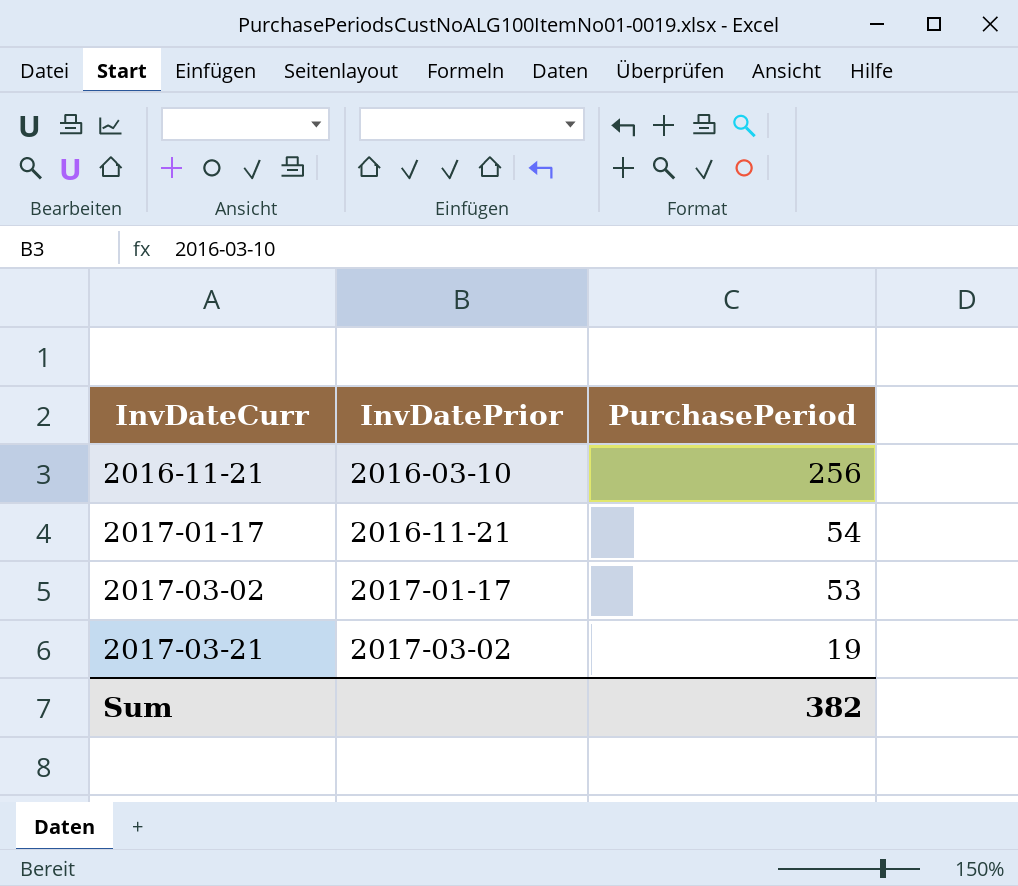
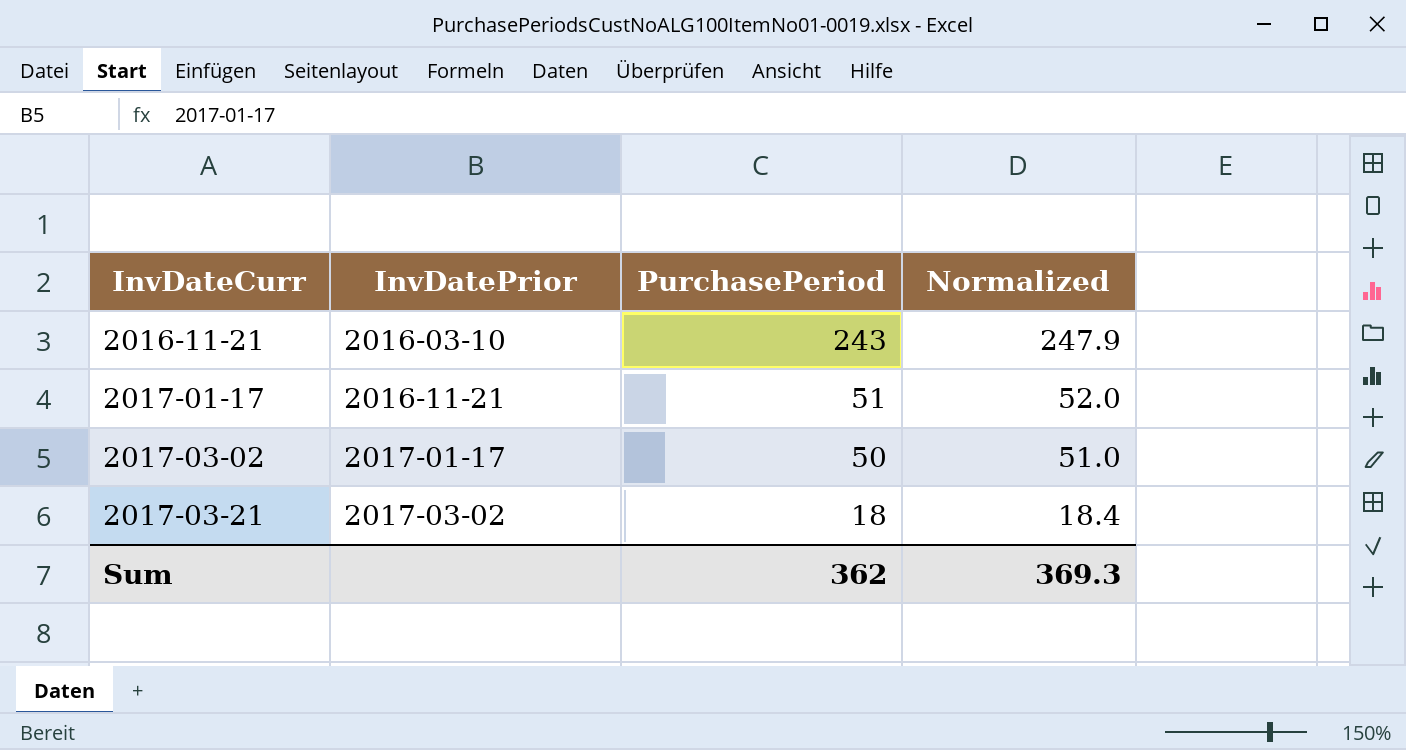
column Normalized | formula: none -> [PurchasePeriod] * 1.02
2016-11-21 | PurchasePeriod: 256 -> 243
2017-01-17 | PurchasePeriod: 54 -> 51
2017-03-02 | PurchasePeriod: 53 -> 50
2017-03-21 | PurchasePeriod: 19 -> 18
Sum | PurchasePeriod: 382 -> 362

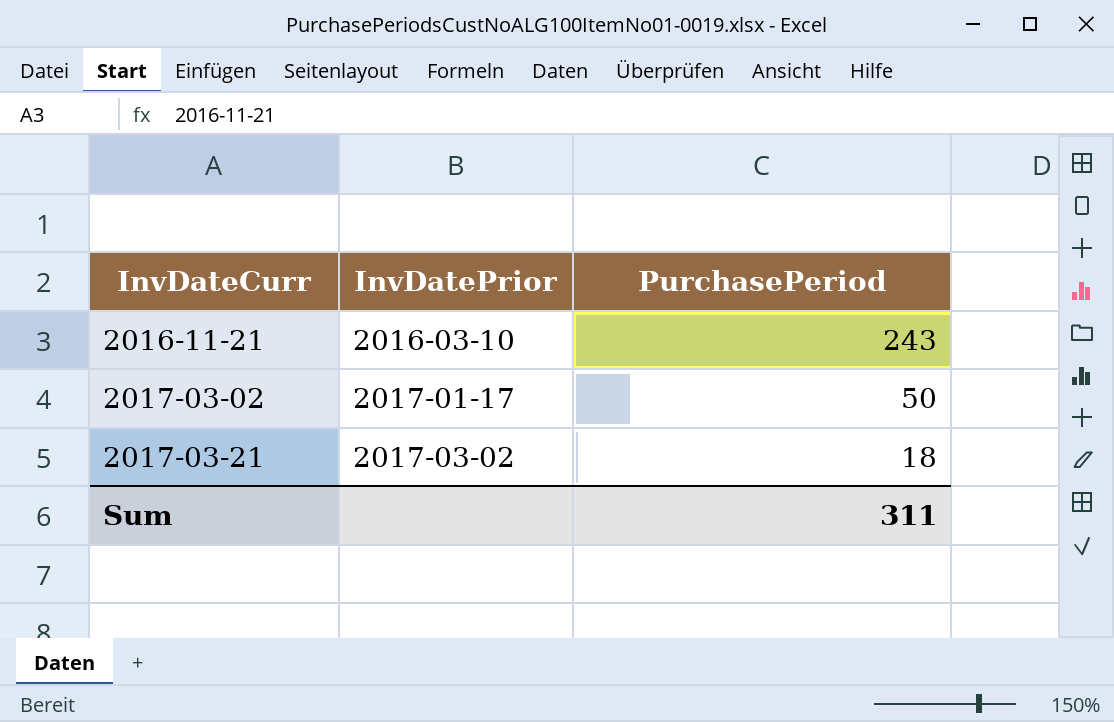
column Normalized | formula: [PurchasePeriod] * 1.02 -> none
row 2017-01-17: 2016-11-21 | 51 | 52.0 -> none
Sum | PurchasePeriod: 362 -> 311

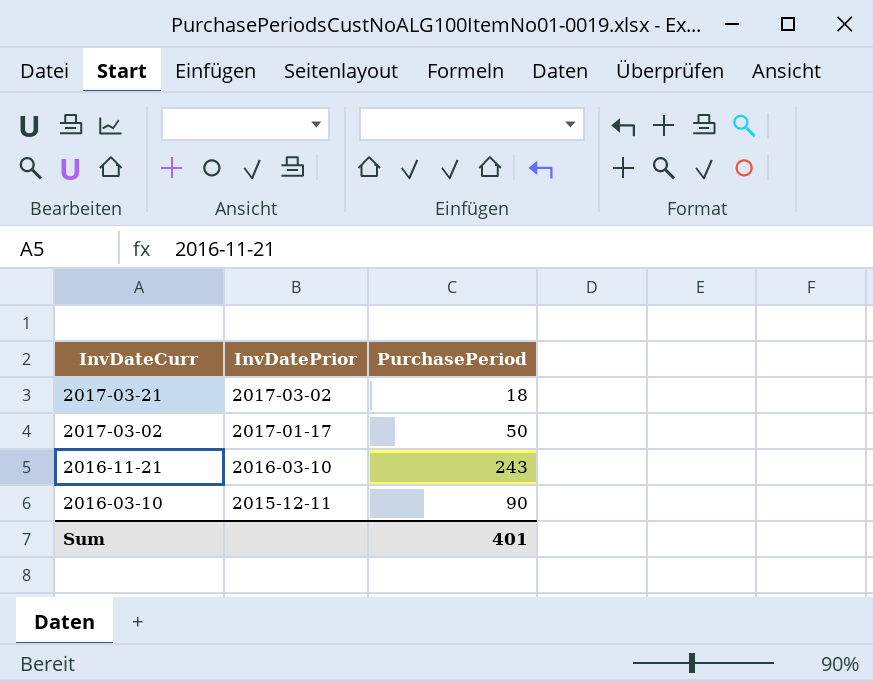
row order: InvDateCurr ascending -> InvDateCurr descending
row 2016-03-10: none -> 2015-12-11 | 90
Sum | PurchasePeriod: 311 -> 401

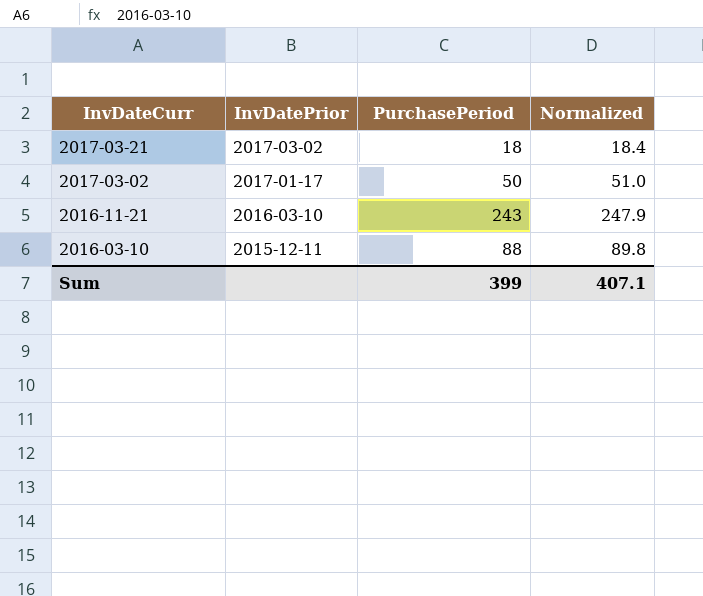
column Normalized | formula: none -> [PurchasePeriod] * 1.02
2016-03-10 | PurchasePeriod: 90 -> 88
Sum | PurchasePeriod: 401 -> 399

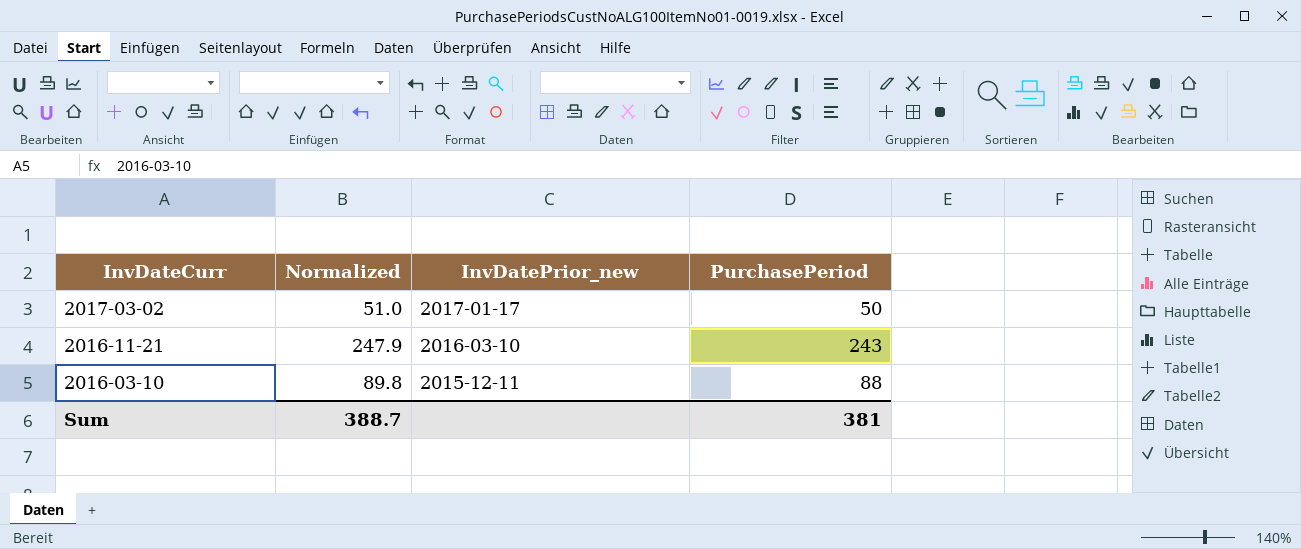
column Normalized | position: 4 -> 2
column name: InvDatePrior -> InvDatePrior_new
row 2017-03-21: 2017-03-02 | 18 | 18.4 -> none
Sum | Normalized: 407.1 -> 388.7
Sum | PurchasePeriod: 399 -> 381

